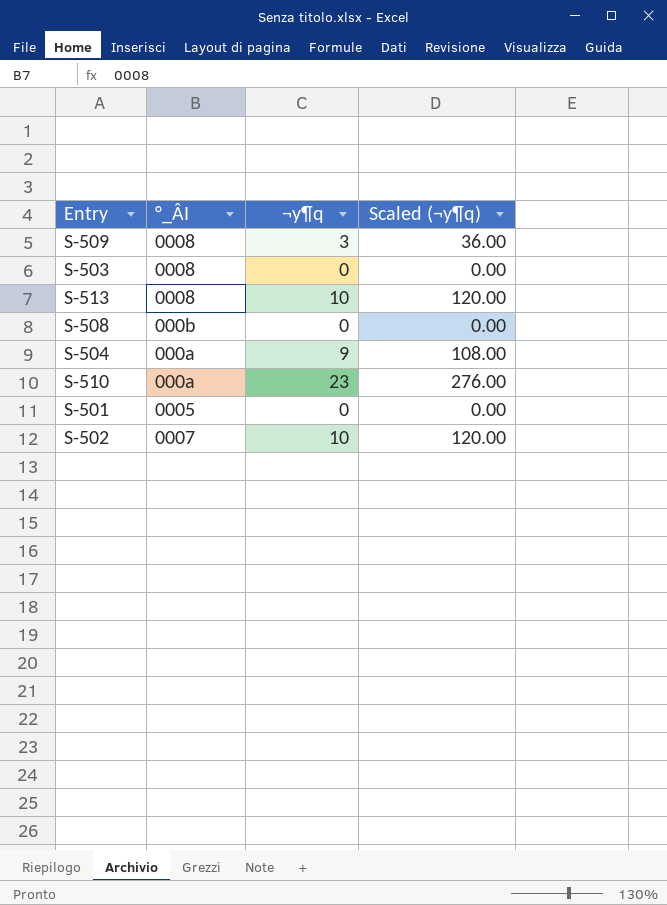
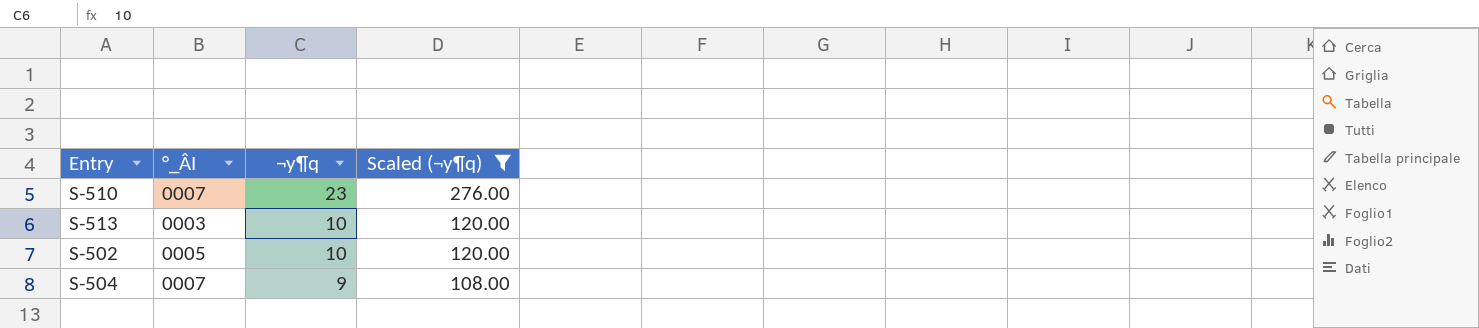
filter: none -> Scaled (¬y¶q) >= 108.00
row order: none -> ¬y¶q descending
S-510 | °_ÂI: 000a -> 0007
S-513 | °_ÂI: 0008 -> 0003
S-502 | °_ÂI: 0007 -> 0005
S-504 | °_ÂI: 000a -> 0007

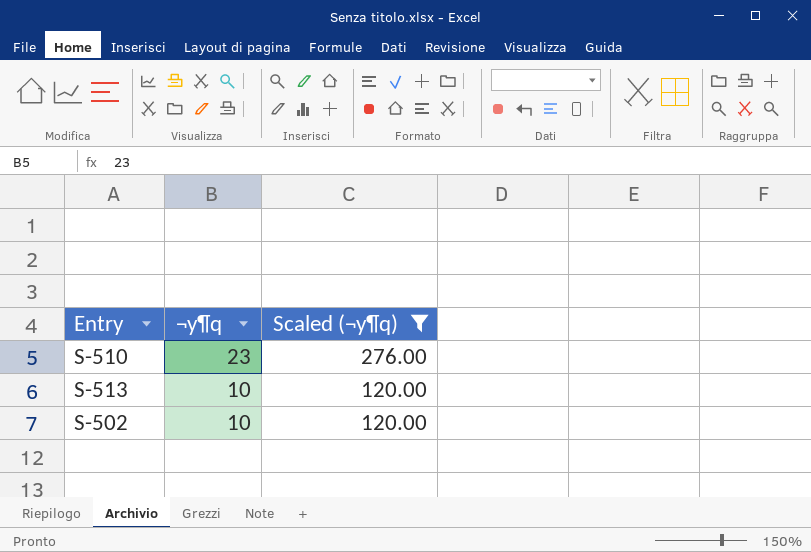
column °_ÂI | position: 2 -> none
row S-504: 0007 | 9 | 108.00 -> none

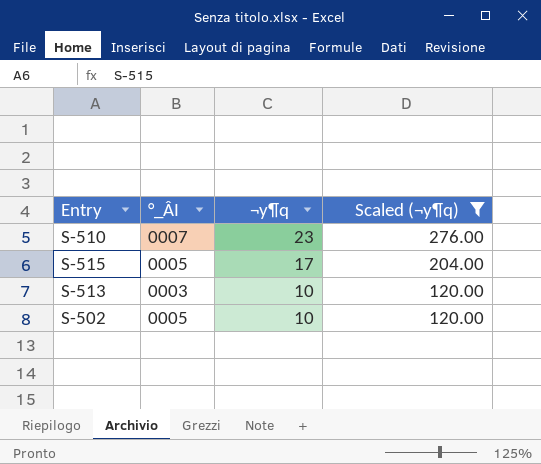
column °_ÂI | position: none -> 2
row S-515: none -> 0005 | 17 | 204.00

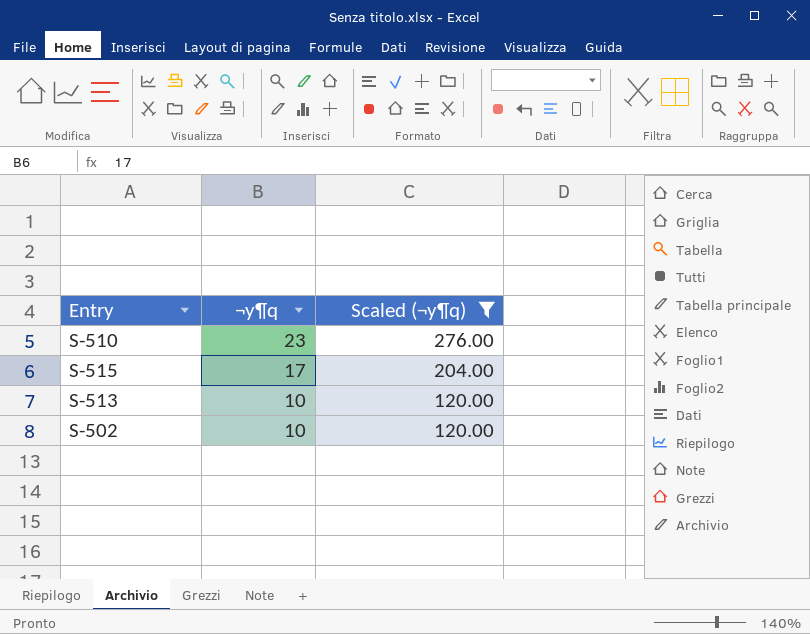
column °_ÂI | position: 2 -> none

